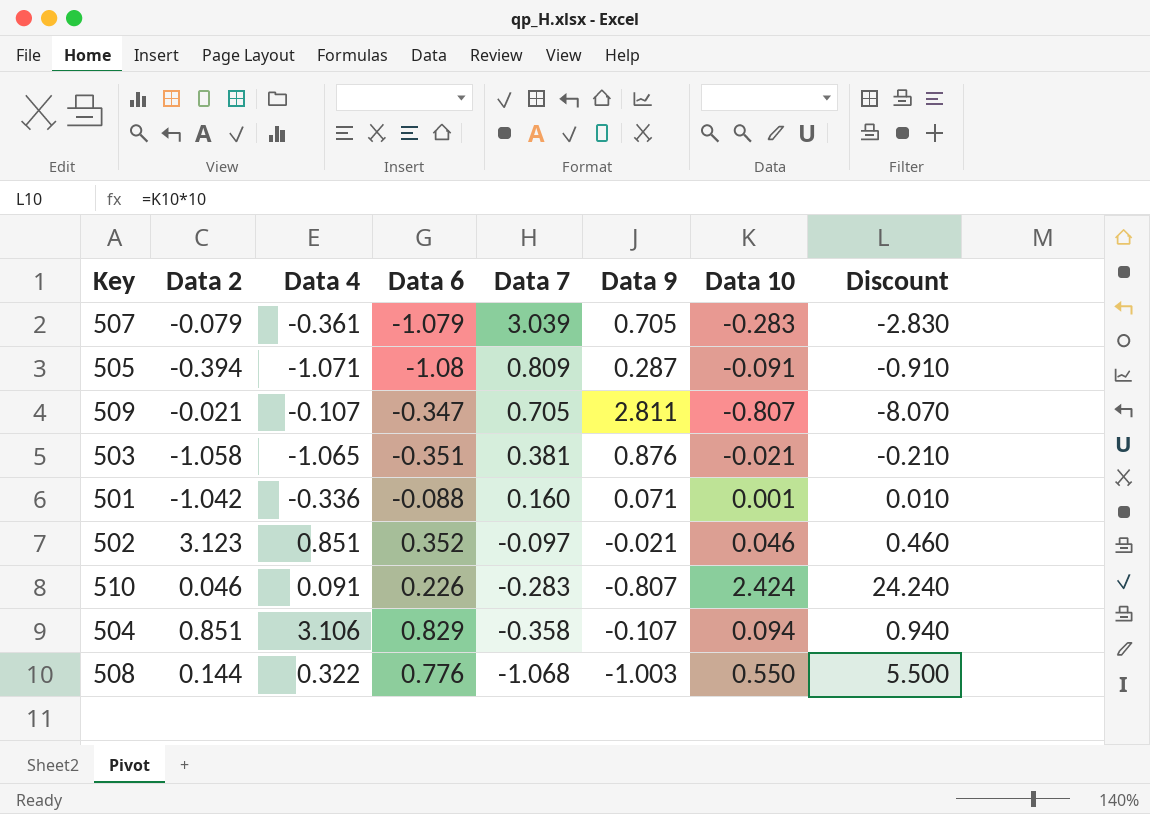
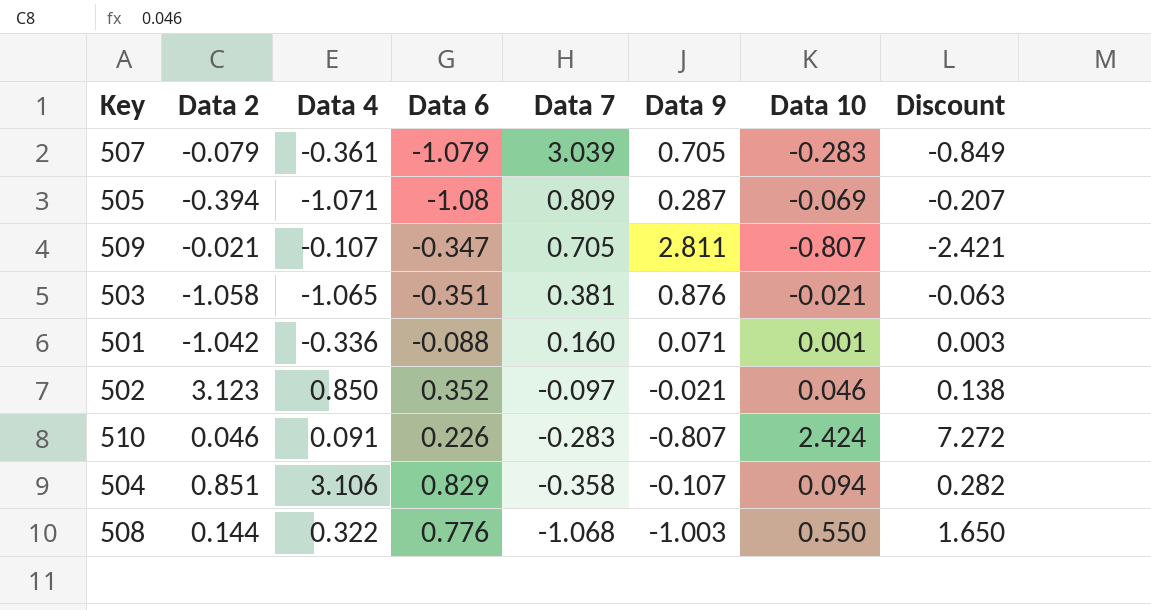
column Discount | formula: [Data 10] * 10 -> [Data 10] * 3
505 | Data 10: -0.091 -> -0.069
502 | Data 4: 0.851 -> 0.850

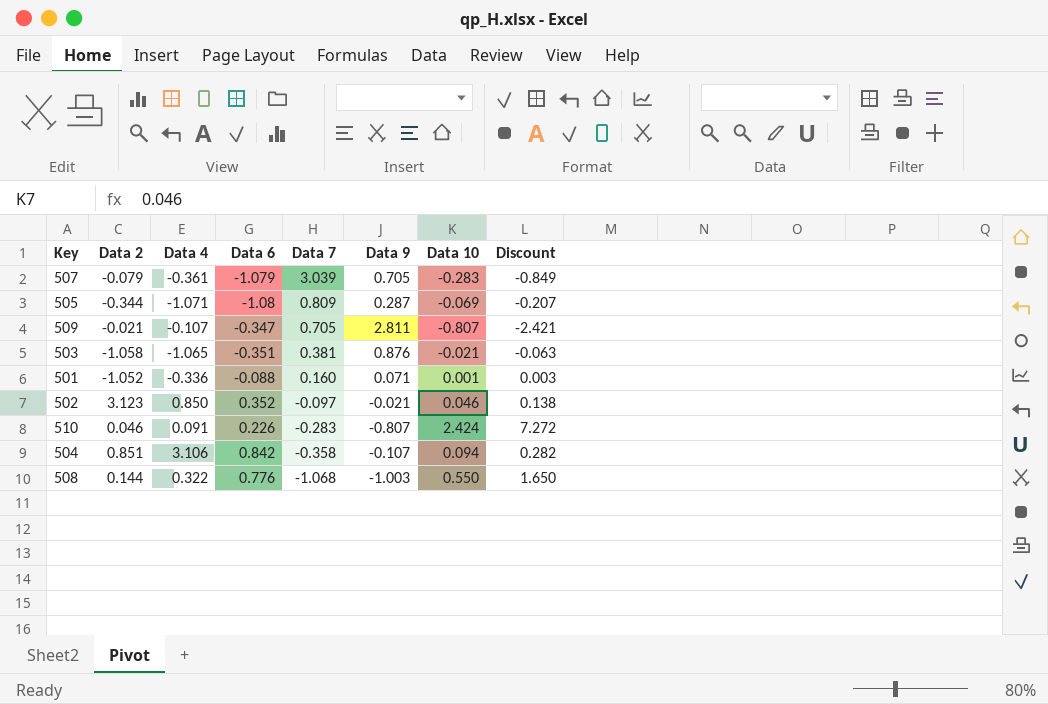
505 | Data 2: -0.394 -> -0.344
501 | Data 2: -1.042 -> -1.052
504 | Data 6: 0.829 -> 0.842

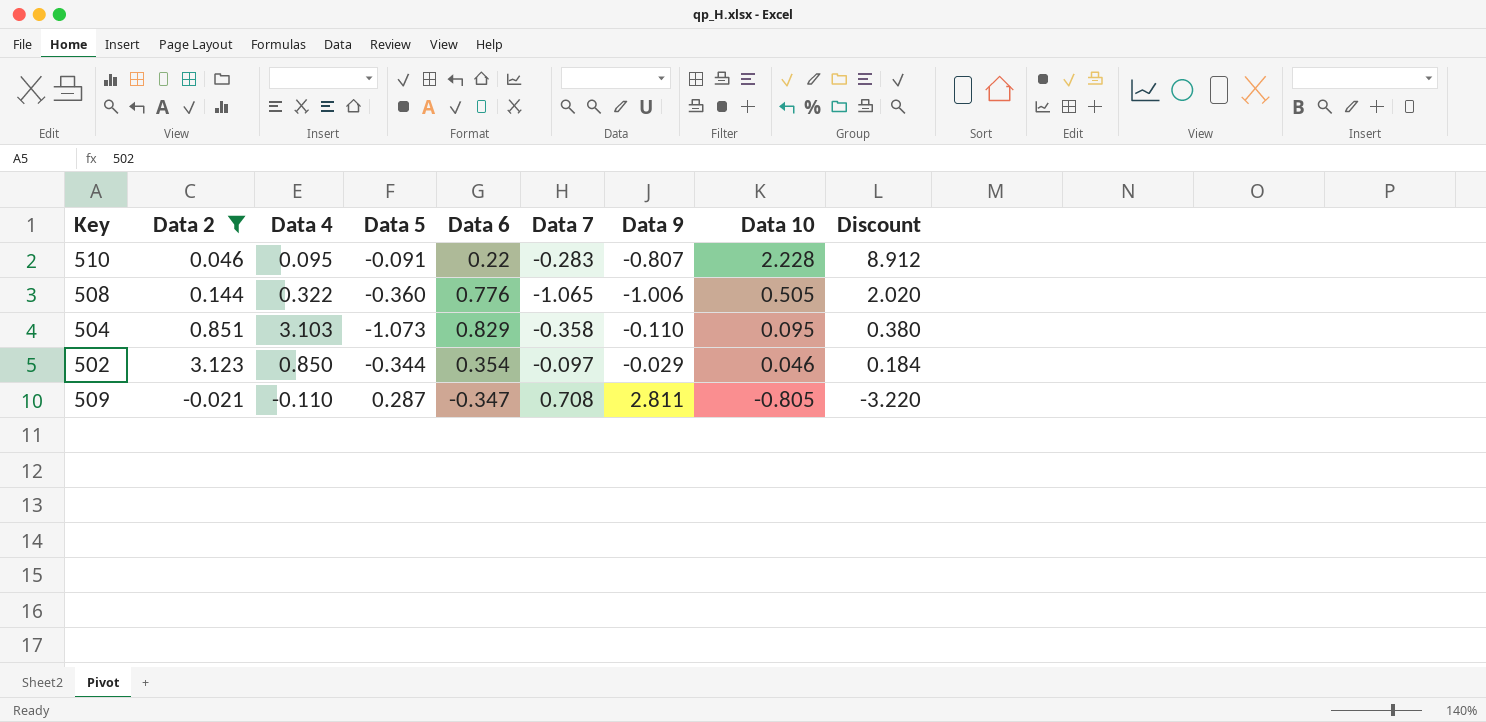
filter: none -> Data 2 >= -0.021
row order: Data 7 descending -> Data 10 descending
column Data 5 | position: none -> 4
column Discount | formula: [Data 10] * 3 -> [Data 10] * 4
510 | Data 4: 0.091 -> 0.095
510 | Data 6: 0.226 -> 0.22
510 | Data 10: 2.424 -> 2.228
508 | Data 7: -1.068 -> -1.065
508 | Data 9: -1.003 -> -1.006
508 | Data 10: 0.550 -> 0.505
504 | Data 4: 3.106 -> 3.103
504 | Data 6: 0.842 -> 0.829
504 | Data 9: -0.107 -> -0.110
504 | Data 10: 0.094 -> 0.095
502 | Data 6: 0.352 -> 0.354
502 | Data 9: -0.021 -> -0.029
509 | Data 4: -0.107 -> -0.110
509 | Data 7: 0.705 -> 0.708
509 | Data 10: -0.807 -> -0.805

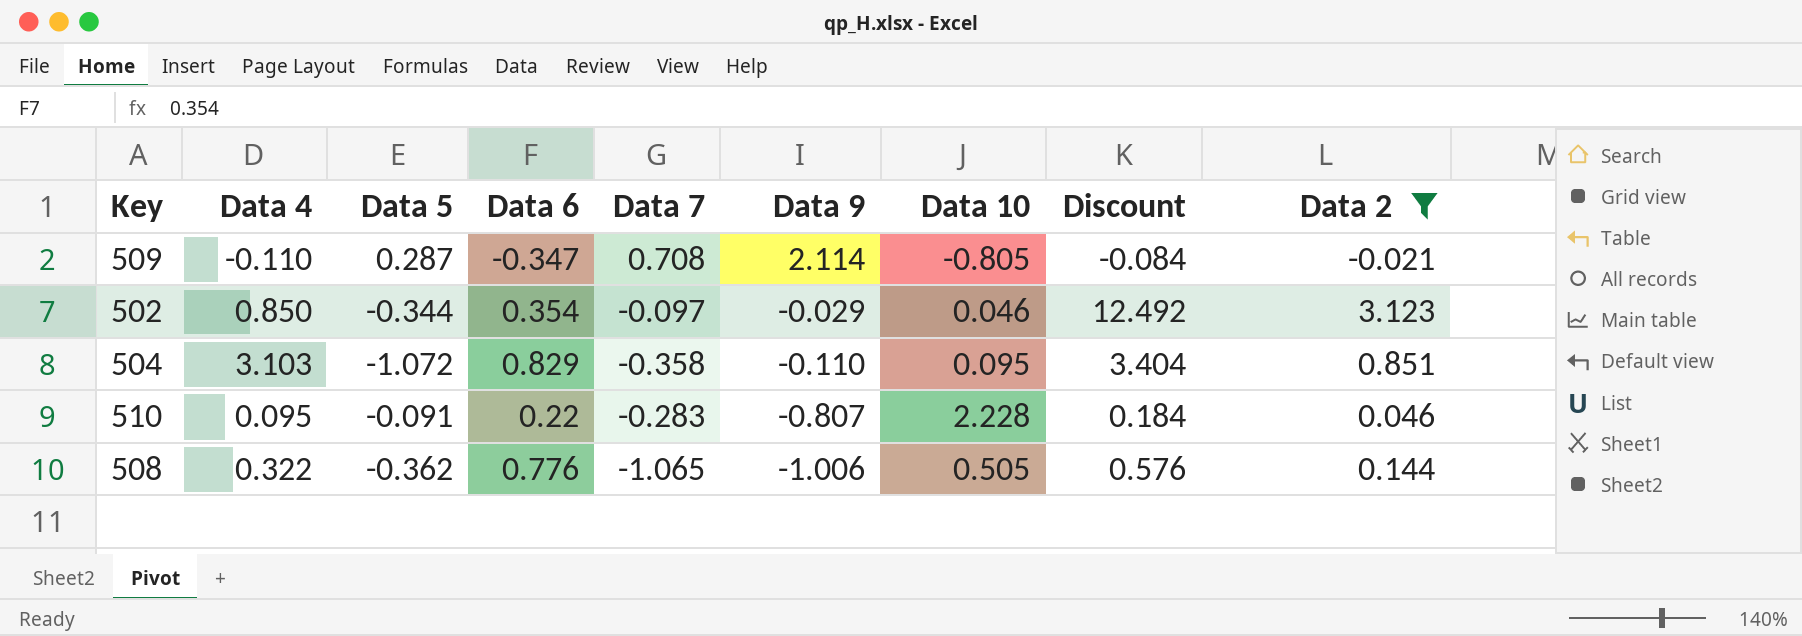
row order: Data 10 descending -> Data 9 descending
column Discount | formula: [Data 10] * 4 -> [Data 2] * 4
column Data 2 | position: 2 -> 9
509 | Data 9: 2.811 -> 2.114
504 | Data 5: -1.073 -> -1.072
508 | Data 5: -0.360 -> -0.362

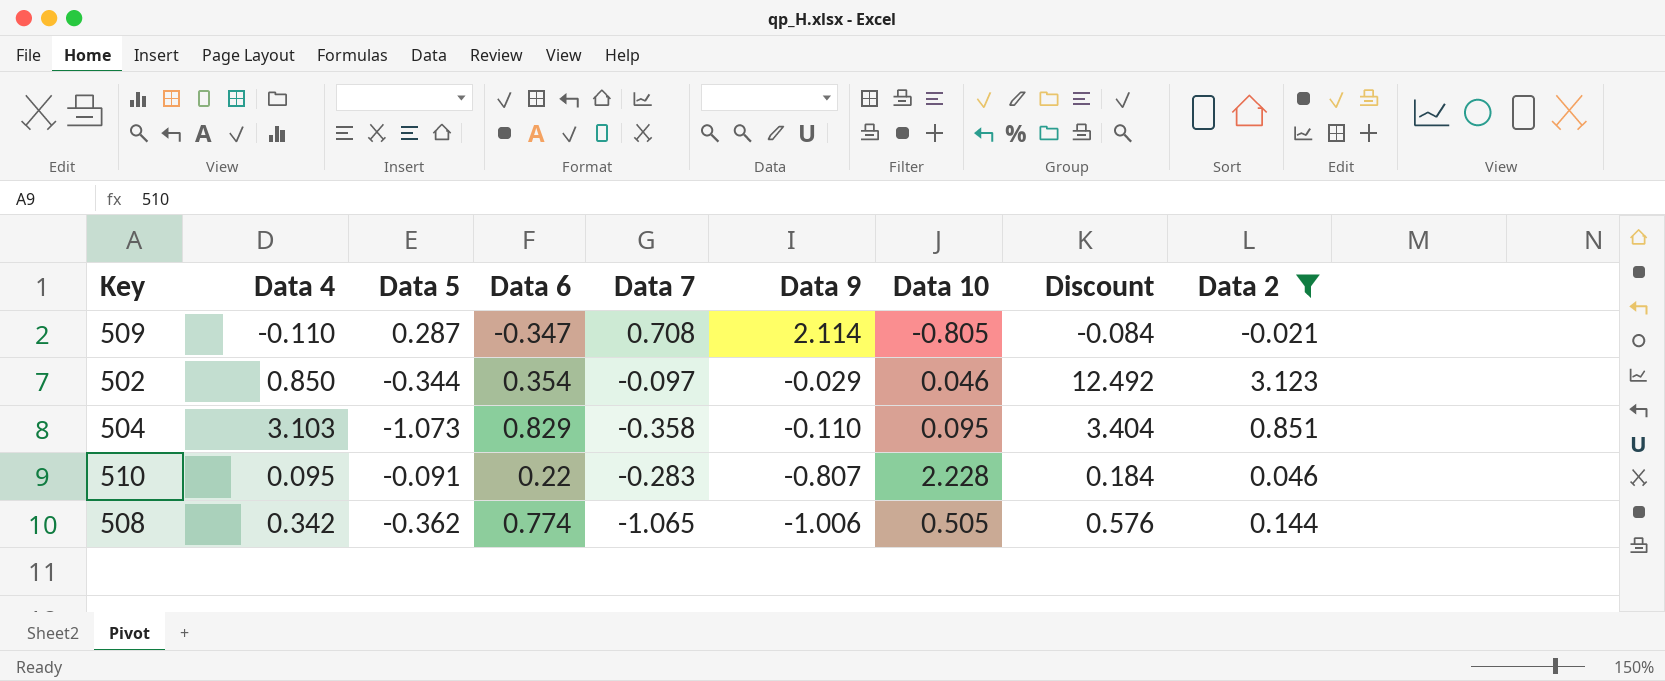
504 | Data 5: -1.072 -> -1.073
508 | Data 4: 0.322 -> 0.342
508 | Data 6: 0.776 -> 0.774

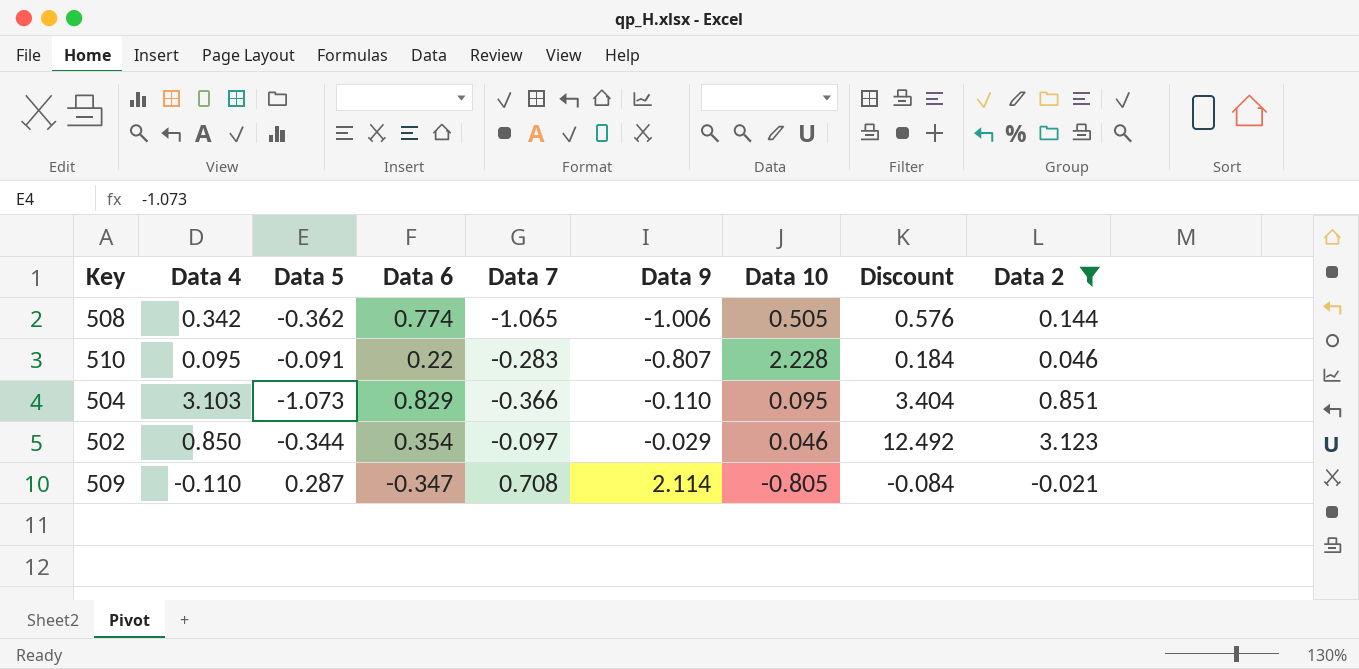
row order: Data 9 descending -> Data 9 ascending
504 | Data 7: -0.358 -> -0.366

